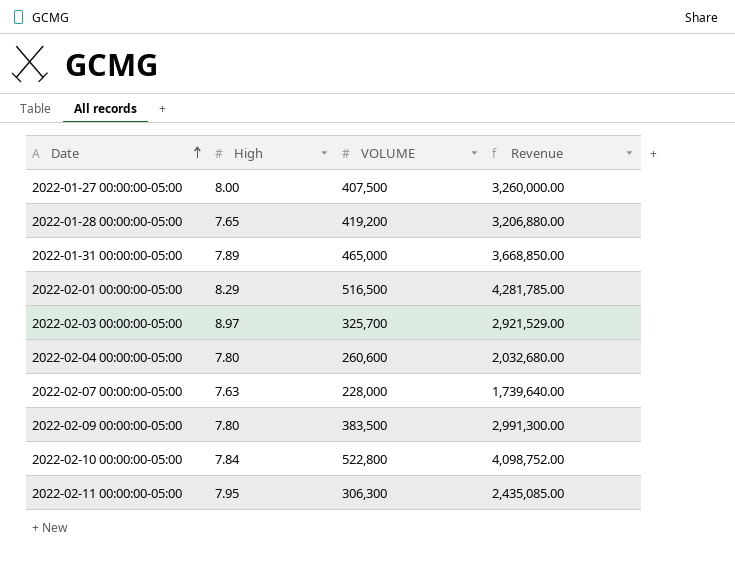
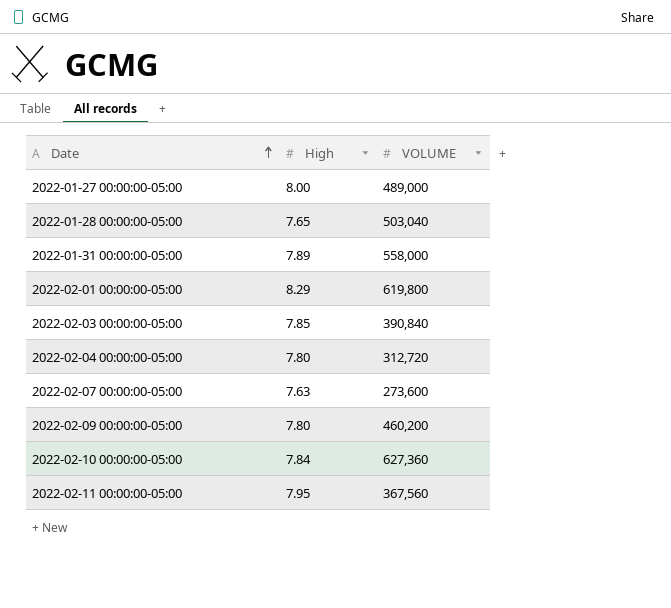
column Revenue | formula: [High] * [VOLUME] -> none
2022-01-27 00:00:00-05:00 | VOLUME: 407,500 -> 489,000
2022-01-28 00:00:00-05:00 | VOLUME: 419,200 -> 503,040
2022-01-31 00:00:00-05:00 | VOLUME: 465,000 -> 558,000
2022-02-01 00:00:00-05:00 | VOLUME: 516,500 -> 619,800
2022-02-03 00:00:00-05:00 | High: 8.97 -> 7.85
2022-02-03 00:00:00-05:00 | VOLUME: 325,700 -> 390,840
2022-02-04 00:00:00-05:00 | VOLUME: 260,600 -> 312,720
2022-02-07 00:00:00-05:00 | VOLUME: 228,000 -> 273,600
2022-02-09 00:00:00-05:00 | VOLUME: 383,500 -> 460,200
2022-02-10 00:00:00-05:00 | VOLUME: 522,800 -> 627,360
2022-02-11 00:00:00-05:00 | VOLUME: 306,300 -> 367,560

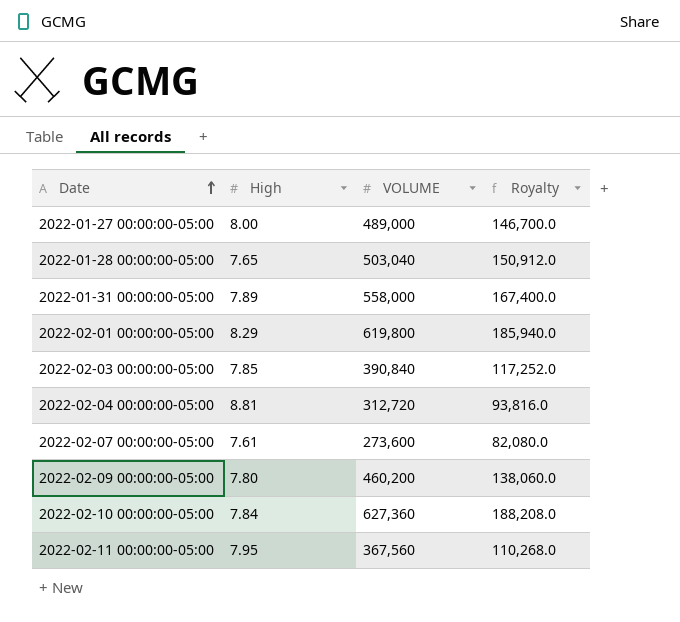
column Royalty | formula: none -> [VOLUME] * 0.3
2022-02-04 00:00:00-05:00 | High: 7.80 -> 8.81
2022-02-07 00:00:00-05:00 | High: 7.63 -> 7.61

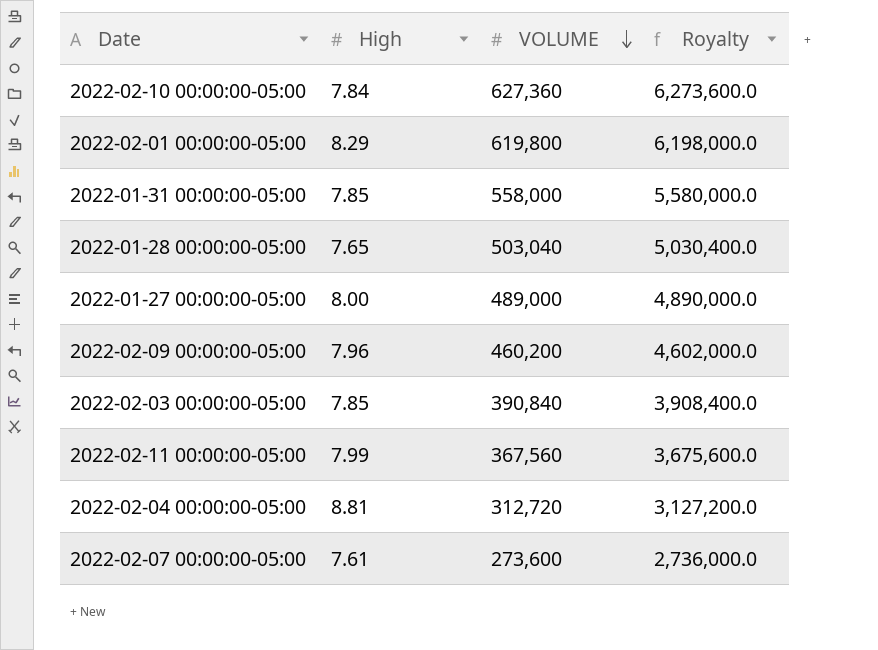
row order: Date ascending -> VOLUME descending
column Royalty | formula: [VOLUME] * 0.3 -> [VOLUME] * 10
2022-01-31 00:00:00-05:00 | High: 7.89 -> 7.85
2022-02-09 00:00:00-05:00 | High: 7.80 -> 7.96
2022-02-11 00:00:00-05:00 | High: 7.95 -> 7.99

